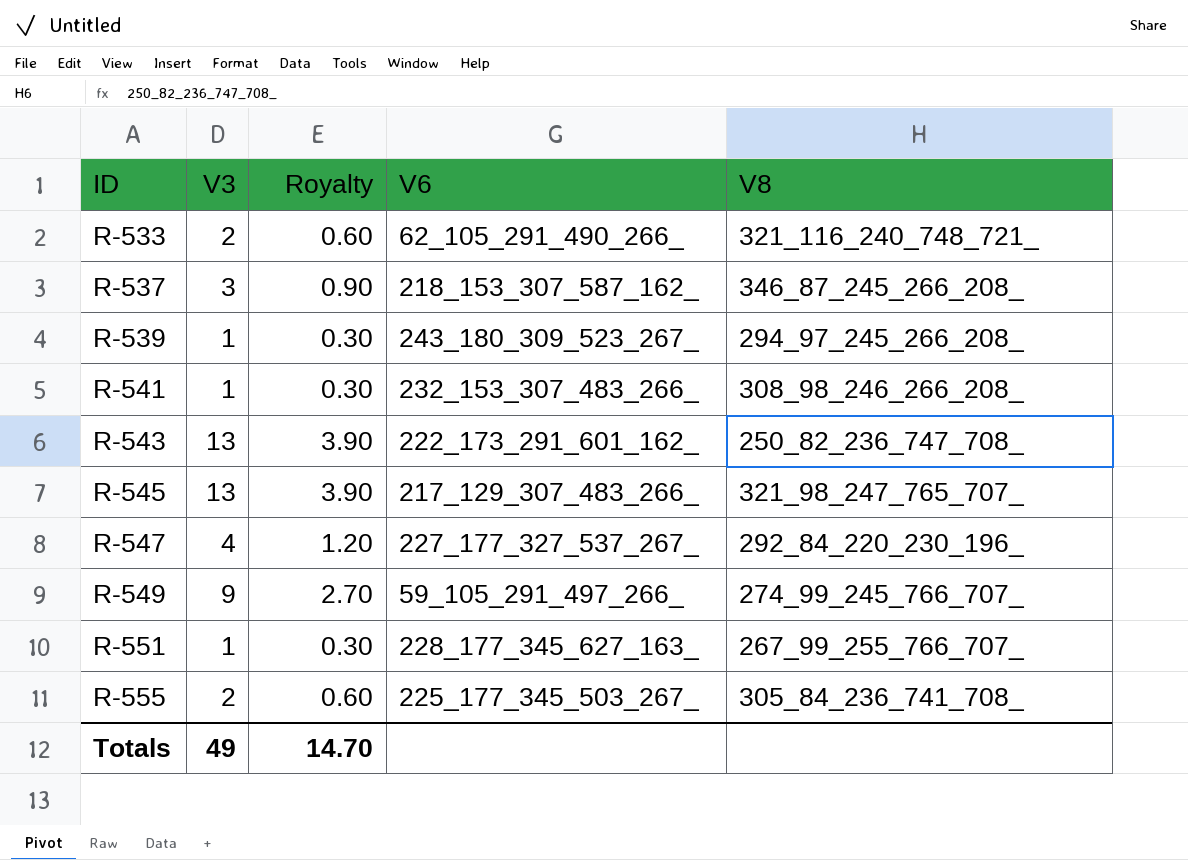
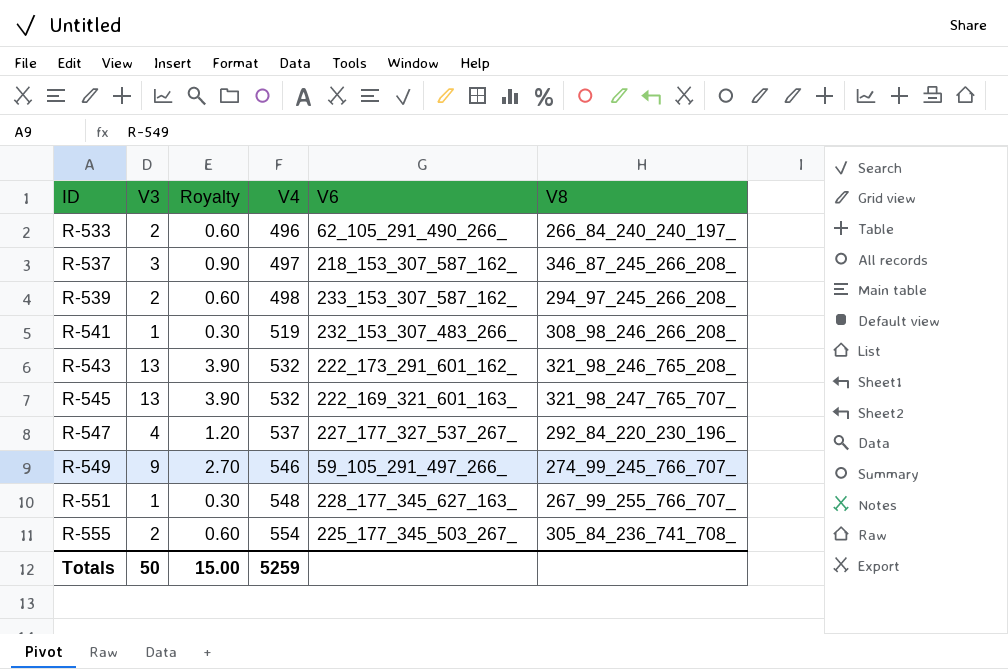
column V4 | position: none -> 4
R-533 | V8: 321_116_240_748_721_ -> 266_84_240_240_197_
R-539 | V3: 1 -> 2
R-539 | Royalty: 0.30 -> 0.60
R-539 | V6: 243_180_309_523_267_ -> 233_153_307_587_162_
R-543 | V8: 250_82_236_747_708_ -> 321_98_246_765_208_
R-545 | V6: 217_129_307_483_266_ -> 222_169_321_601_163_
Totals | V3: 49 -> 50
Totals | Royalty: 14.70 -> 15.00

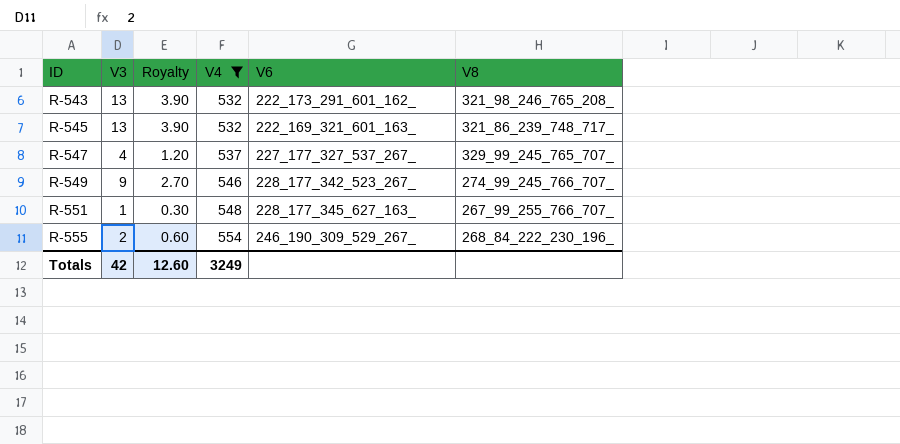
filter: none -> V4 >= 532
R-545 | V8: 321_98_247_765_707_ -> 321_86_239_748_717_
R-547 | V8: 292_84_220_230_196_ -> 329_99_245_765_707_
R-549 | V6: 59_105_291_497_266_ -> 228_177_342_523_267_
R-555 | V6: 225_177_345_503_267_ -> 246_190_309_529_267_
R-555 | V8: 305_84_236_741_708_ -> 268_84_222_230_196_
Totals | V3: 50 -> 42
Totals | Royalty: 15.00 -> 12.60
Totals | V4: 5259 -> 3249

